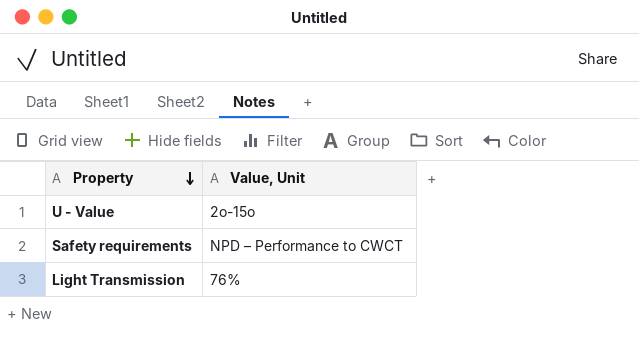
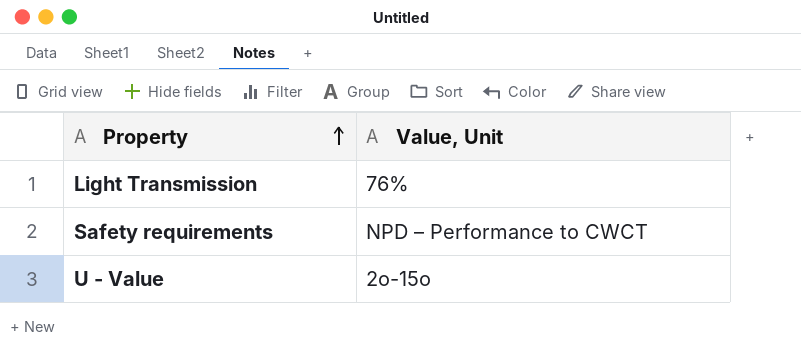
row order: Property descending -> Property ascending

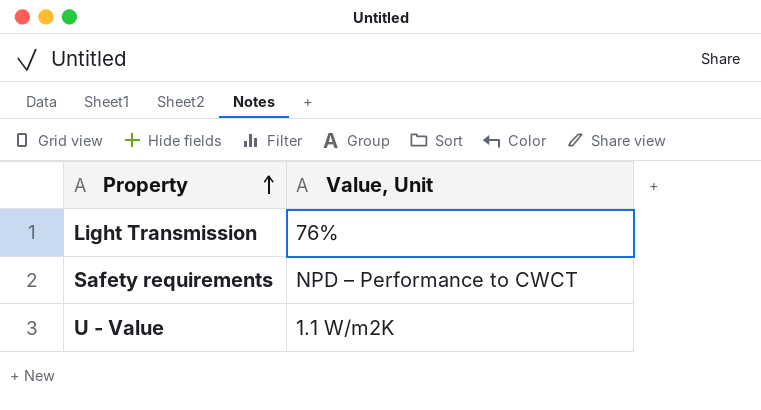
U - Value | Value, Unit: 2o-15o -> 1.1 W/m2K

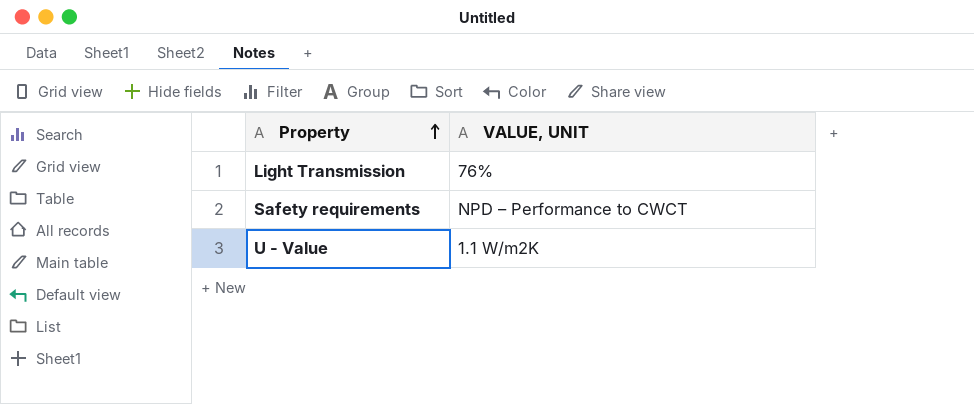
column name: Value, Unit -> VALUE, UNIT

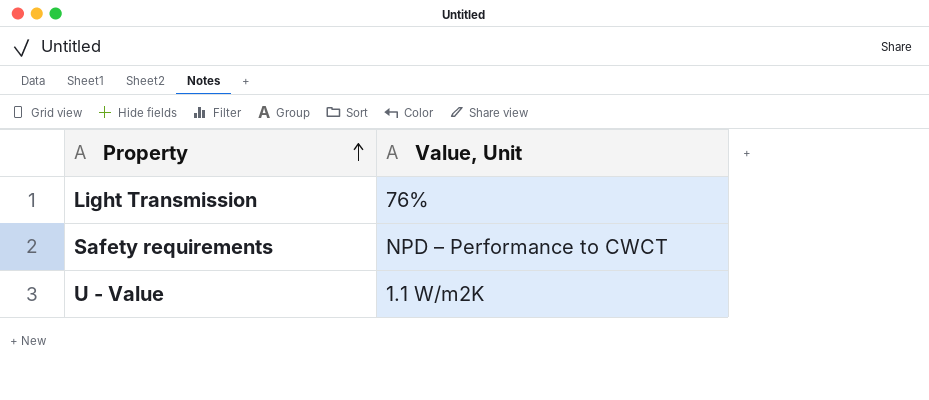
column name: VALUE, UNIT -> Value, Unit

